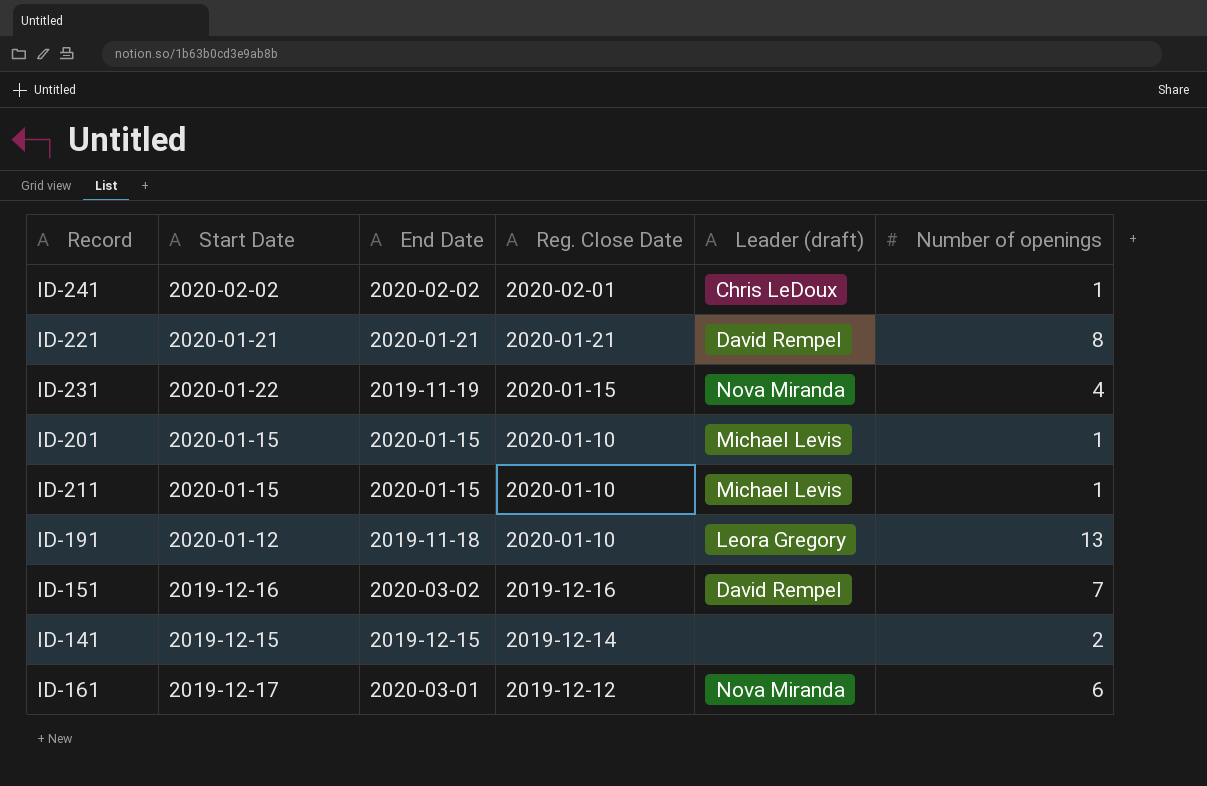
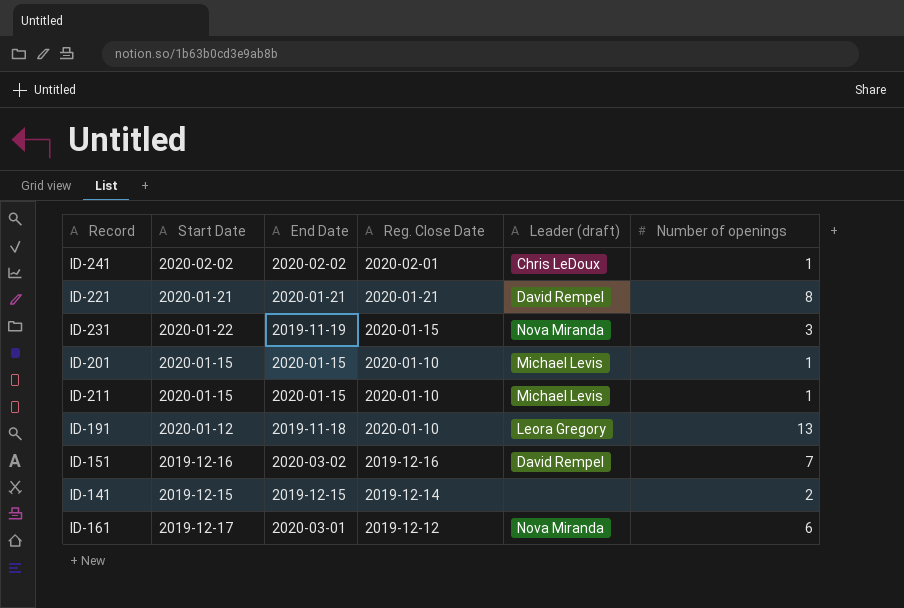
ID-231 | Number of openings: 4 -> 3

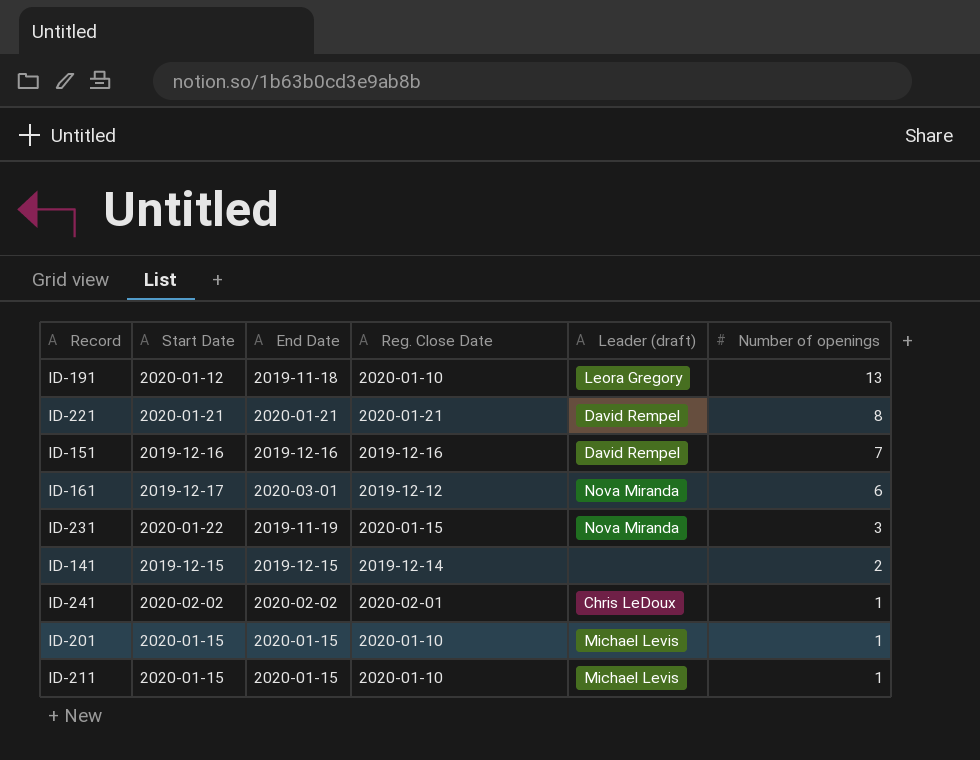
row order: Reg. Close Date descending -> Number of openings descending
ID-151 | End Date: 2020-03-02 -> 2019-12-16

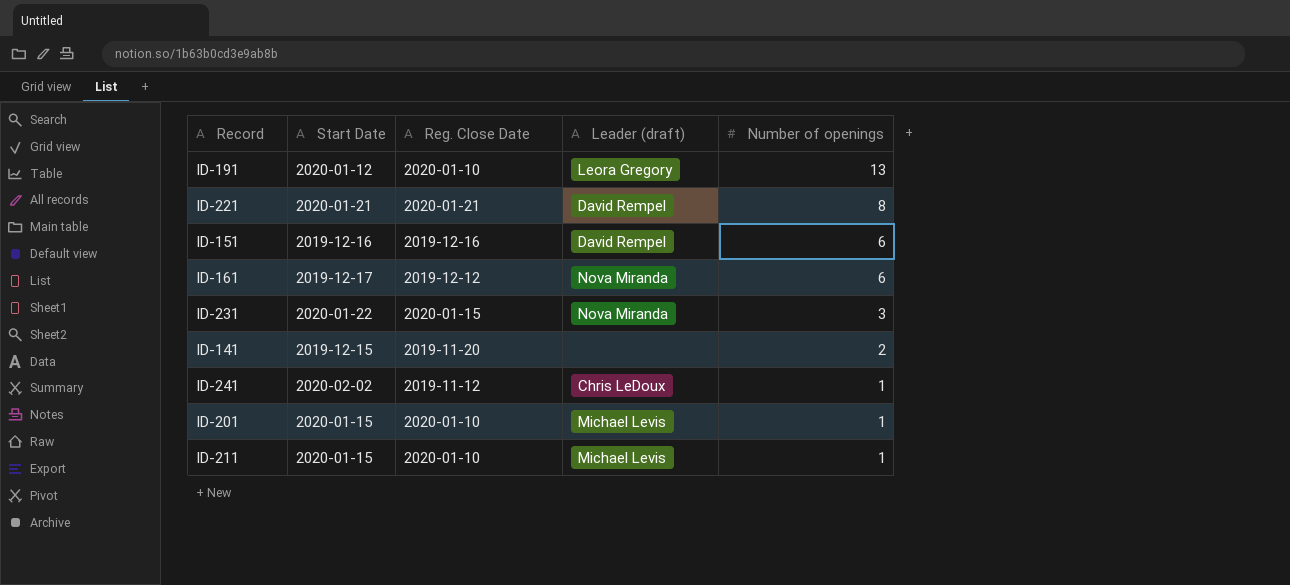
column End Date | position: 3 -> none
ID-151 | Number of openings: 7 -> 6
ID-141 | Reg. Close Date: 2019-12-14 -> 2019-11-20
ID-241 | Reg. Close Date: 2020-02-01 -> 2019-11-12

